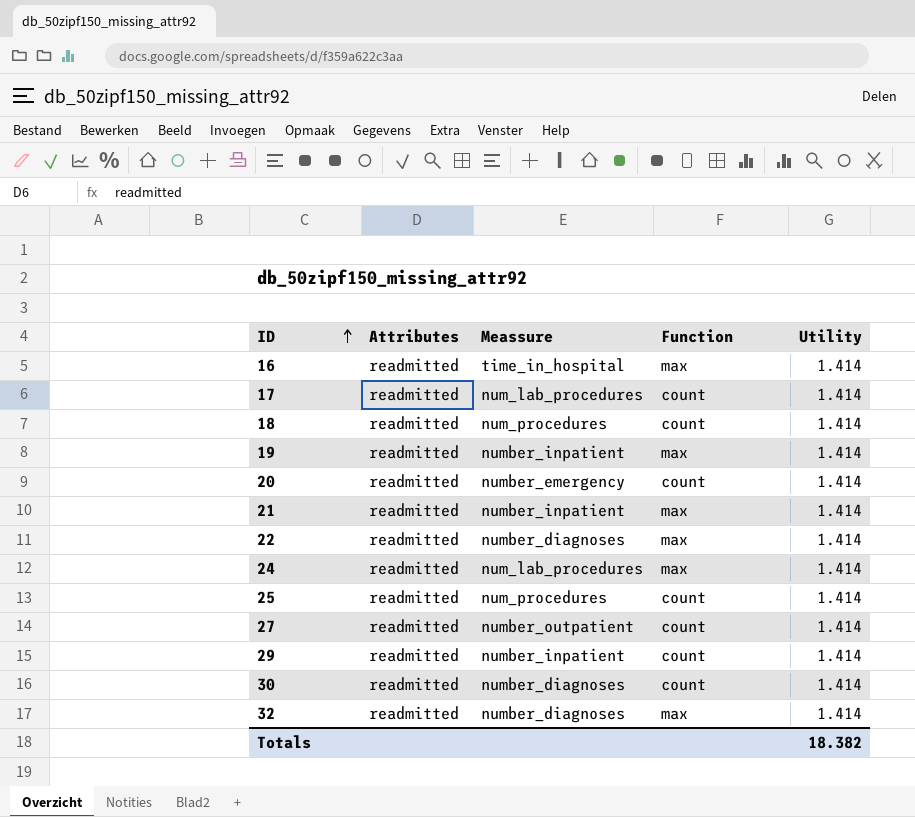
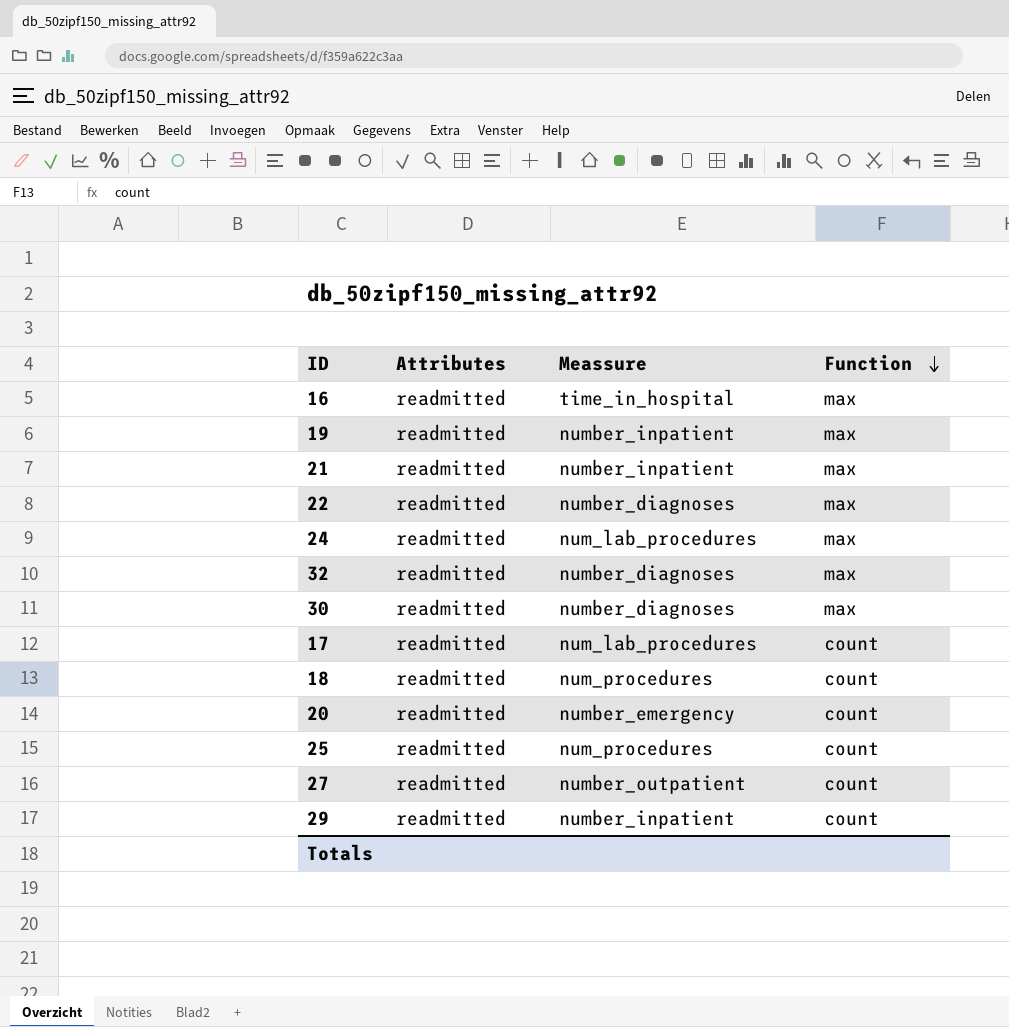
row order: ID ascending -> Function descending
column Utility | position: 5 -> none
30 | Function: count -> max

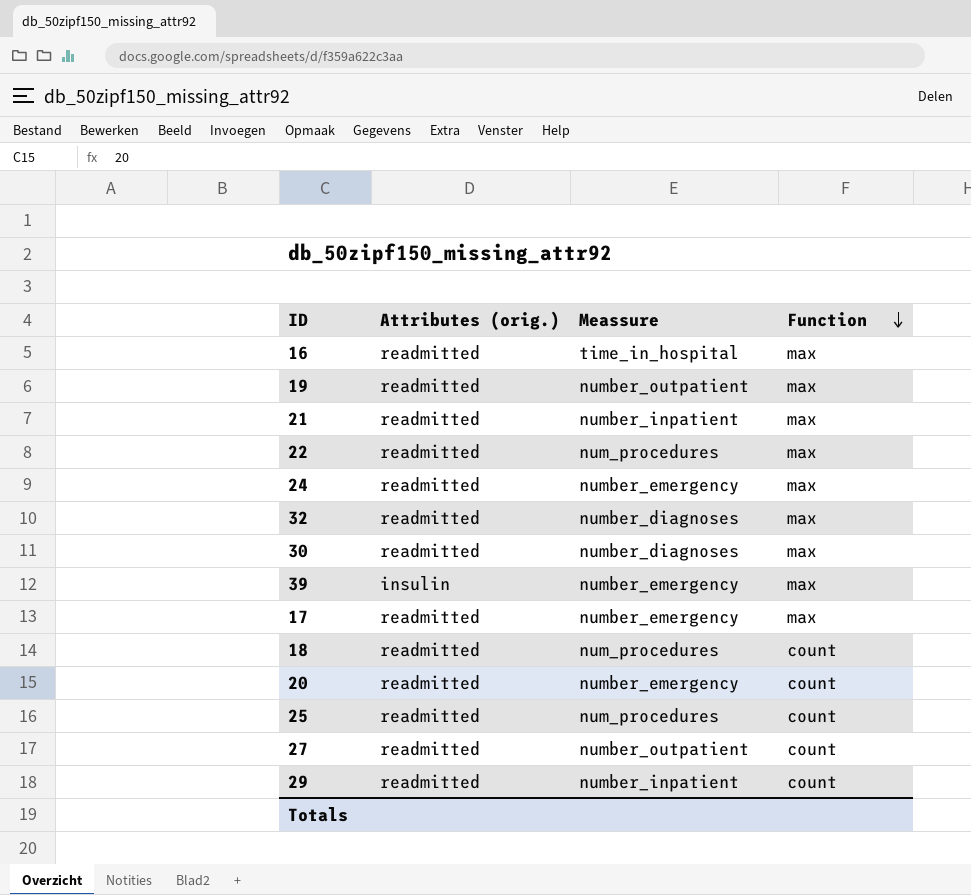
column name: Attributes -> Attributes (orig.)
19 | Meassure: number_inpatient -> number_outpatient
22 | Meassure: number_diagnoses -> num_procedures
24 | Meassure: num_lab_procedures -> number_emergency
row 39: none -> insulin | number_emergency | max
17 | Meassure: num_lab_procedures -> number_emergency
17 | Function: count -> max

